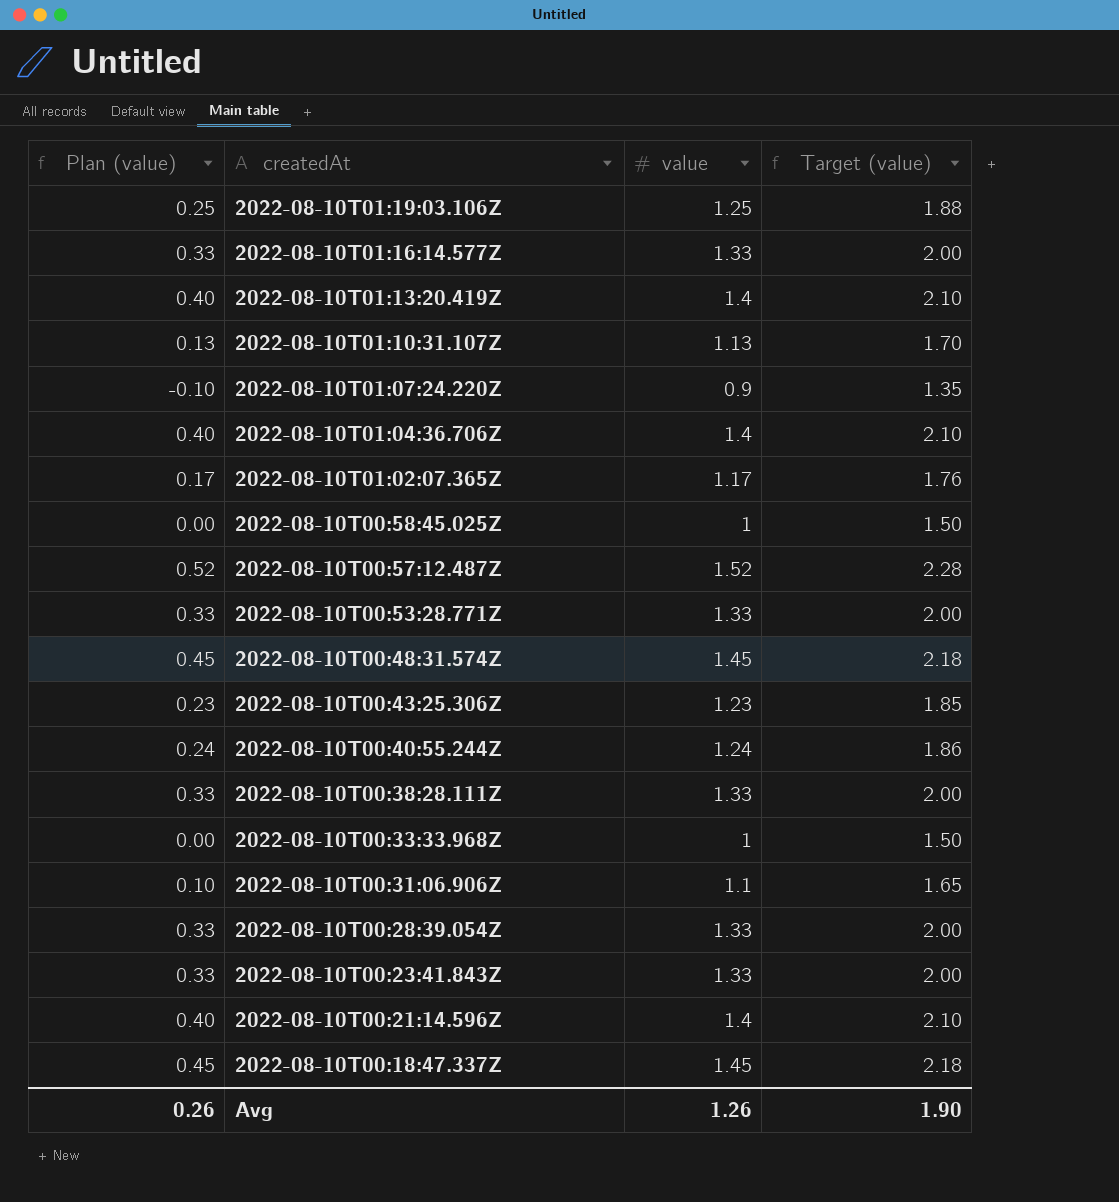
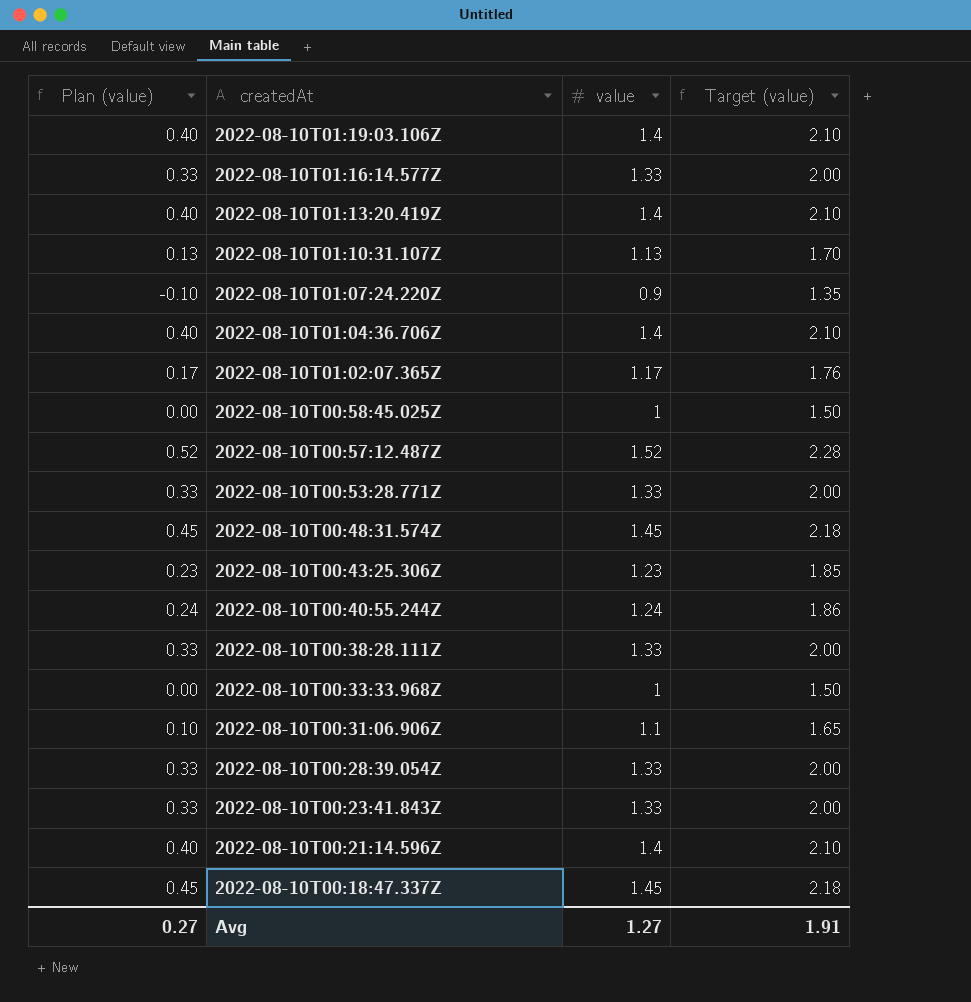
2022-08-10T01:19:03.106Z | Plan (value): 0.25 -> 0.40
2022-08-10T01:19:03.106Z | value: 1.25 -> 1.4
2022-08-10T01:19:03.106Z | Target (value): 1.88 -> 2.10
Avg | Plan (value): 0.26 -> 0.27
Avg | value: 1.26 -> 1.27
Avg | Target (value): 1.90 -> 1.91

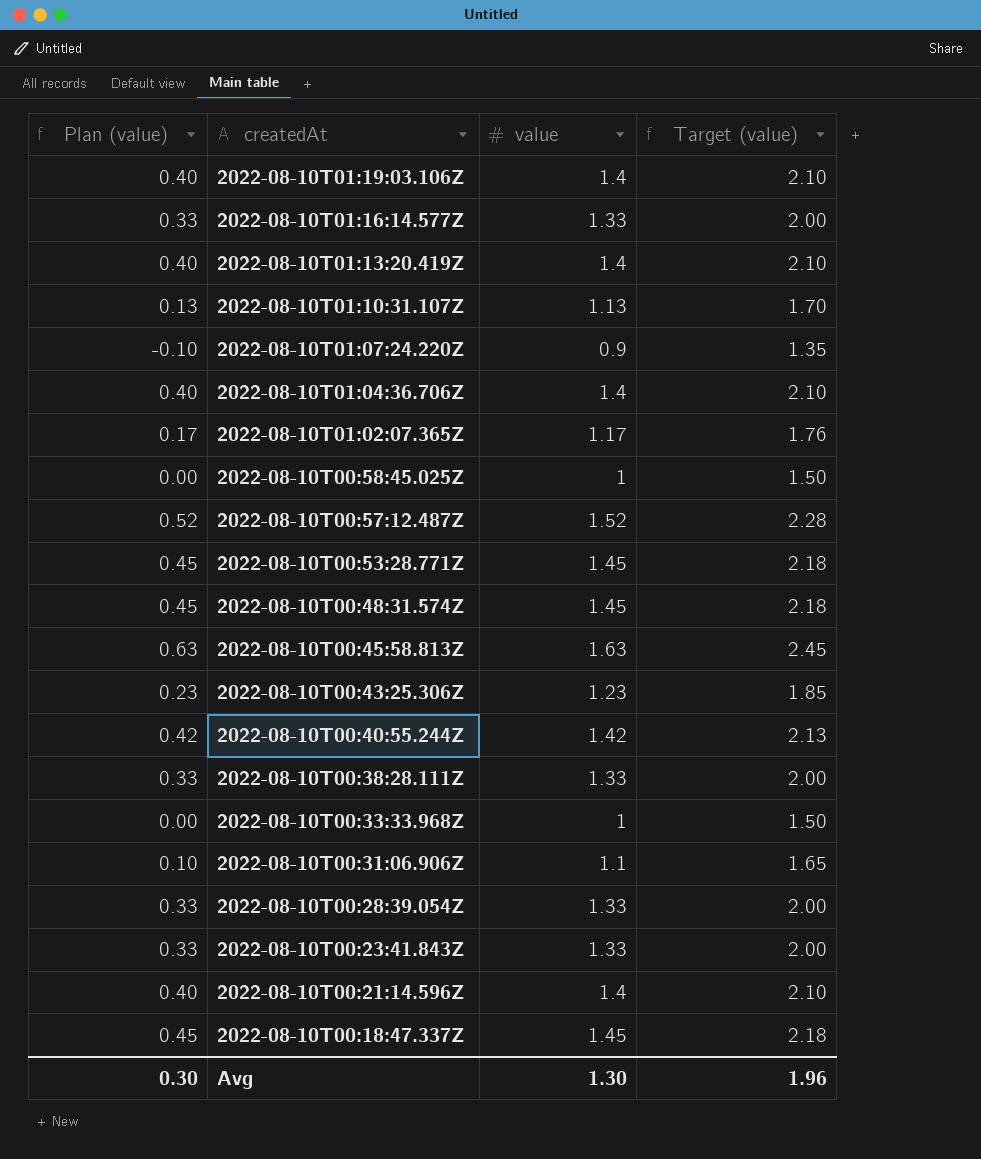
2022-08-10T00:53:28.771Z | Plan (value): 0.33 -> 0.45
2022-08-10T00:53:28.771Z | value: 1.33 -> 1.45
2022-08-10T00:53:28.771Z | Target (value): 2.00 -> 2.18
row 2022-08-10T00:45:58.813Z: none -> 0.63 | 1.63 | 2.45
2022-08-10T00:40:55.244Z | Plan (value): 0.24 -> 0.42
2022-08-10T00:40:55.244Z | value: 1.24 -> 1.42
2022-08-10T00:40:55.244Z | Target (value): 1.86 -> 2.13
Avg | Plan (value): 0.27 -> 0.30
Avg | value: 1.27 -> 1.30
Avg | Target (value): 1.91 -> 1.96

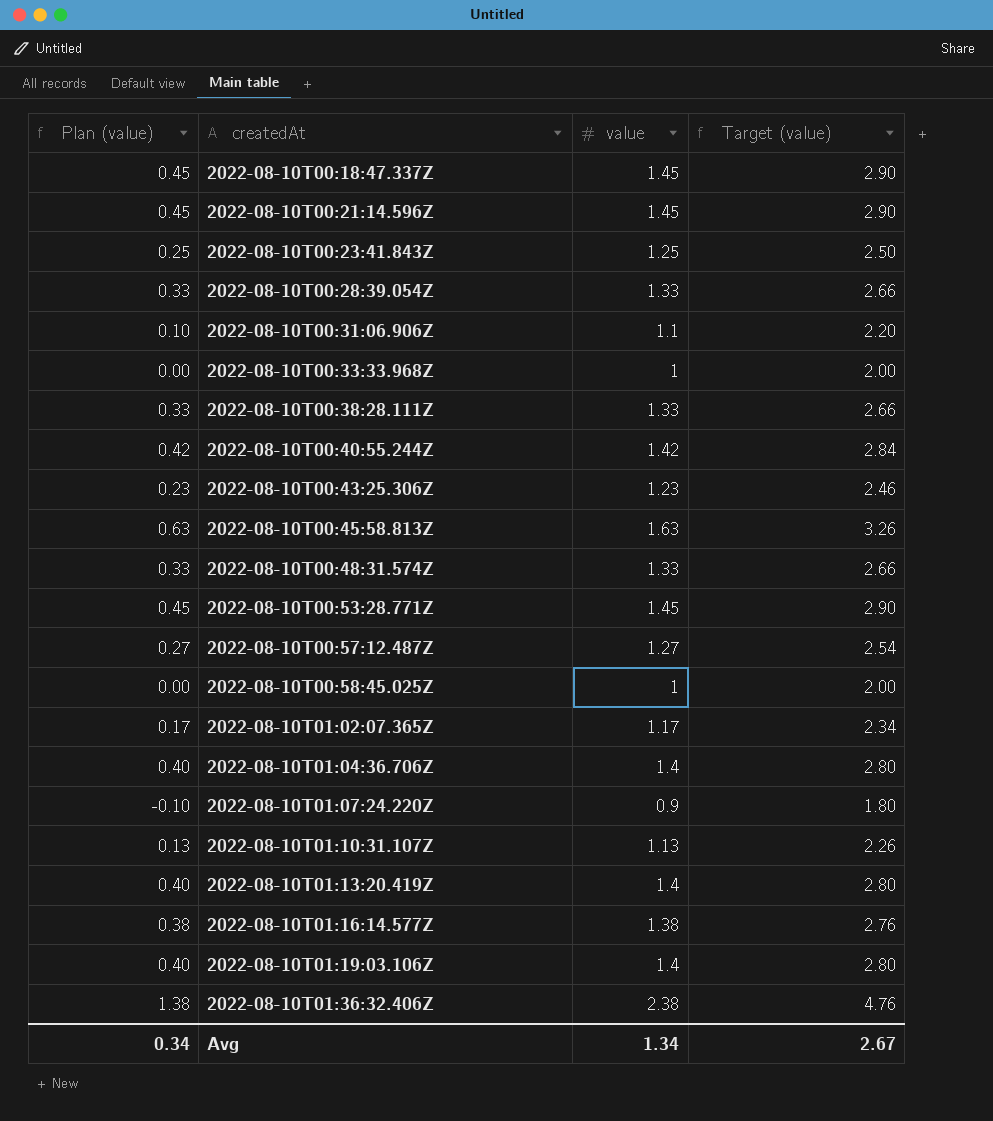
row order: createdAt descending -> createdAt ascending
column Target (value) | formula: [value] * 1.5 -> [value] * 2
2022-08-10T00:21:14.596Z | Plan (value): 0.40 -> 0.45
2022-08-10T00:21:14.596Z | value: 1.4 -> 1.45
2022-08-10T00:23:41.843Z | Plan (value): 0.33 -> 0.25
2022-08-10T00:23:41.843Z | value: 1.33 -> 1.25
2022-08-10T00:48:31.574Z | Plan (value): 0.45 -> 0.33
2022-08-10T00:48:31.574Z | value: 1.45 -> 1.33
2022-08-10T00:57:12.487Z | Plan (value): 0.52 -> 0.27
2022-08-10T00:57:12.487Z | value: 1.52 -> 1.27
2022-08-10T01:16:14.577Z | Plan (value): 0.33 -> 0.38
2022-08-10T01:16:14.577Z | value: 1.33 -> 1.38
row 2022-08-10T01:36:32.406Z: none -> 1.38 | 2.38 | 4.76
Avg | Plan (value): 0.30 -> 0.34
Avg | value: 1.30 -> 1.34
Avg | Target (value): 1.96 -> 2.67

